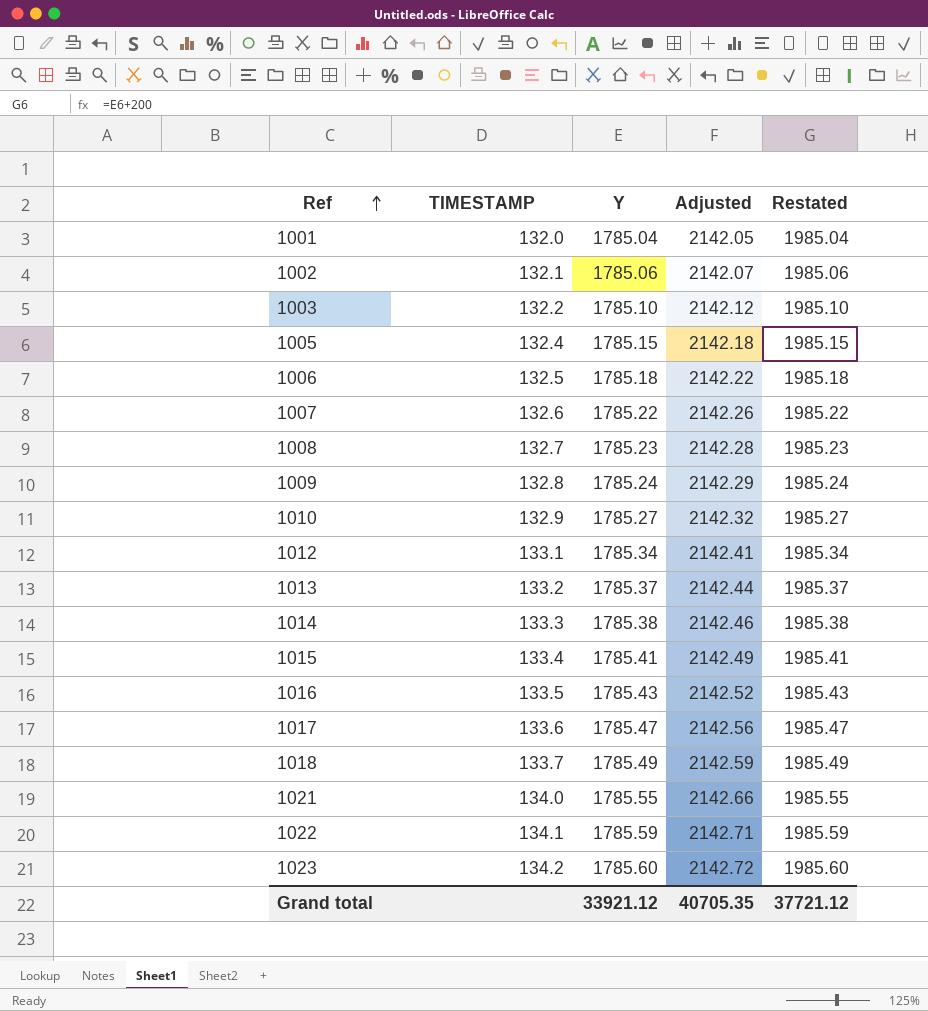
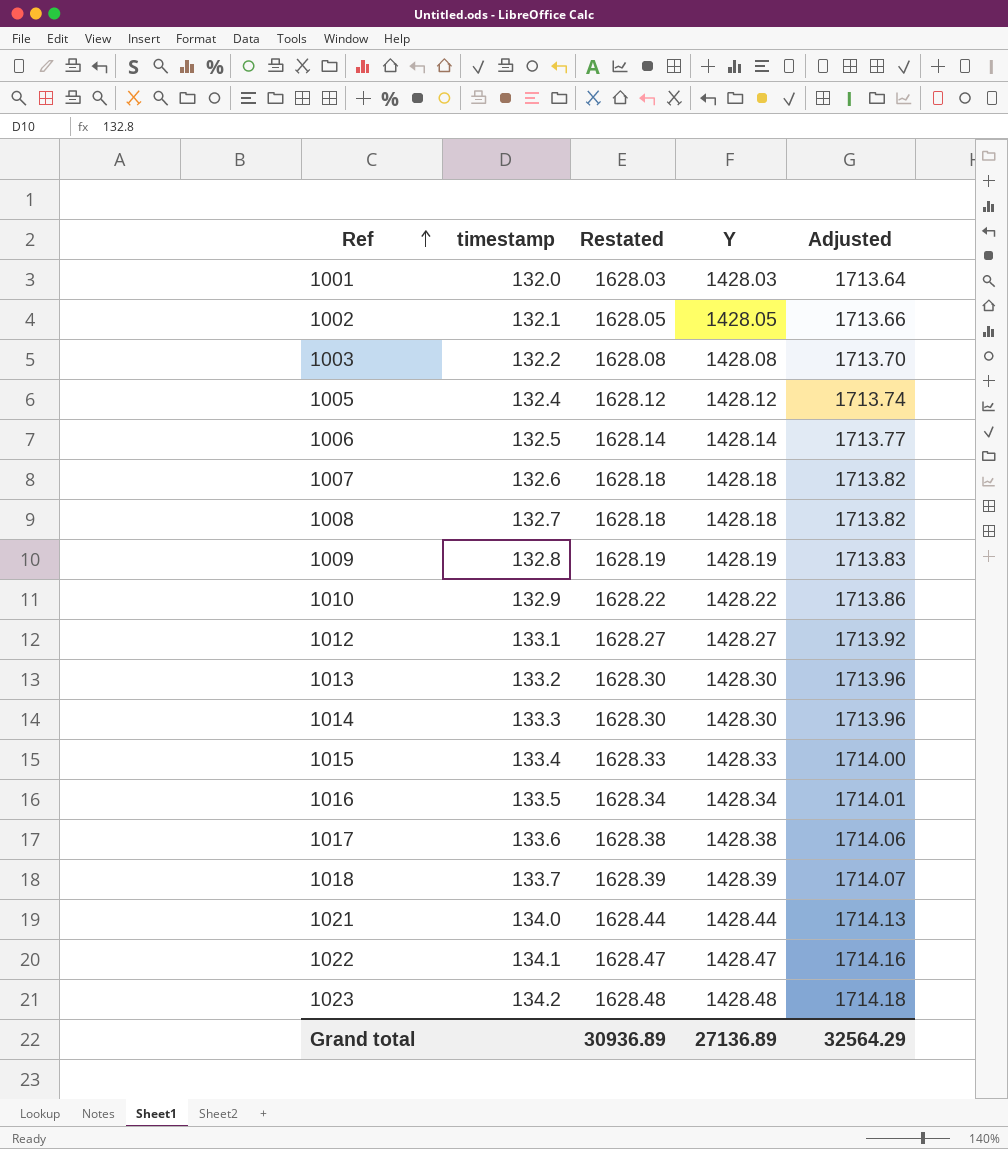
column name: TIMESTAMP -> timestamp
column Restated | position: 5 -> 3
1001 | Restated: 1985.04 -> 1628.03
1001 | Y: 1785.04 -> 1428.03
1001 | Adjusted: 2142.05 -> 1713.64
1002 | Restated: 1985.06 -> 1628.05
1002 | Y: 1785.06 -> 1428.05
1002 | Adjusted: 2142.07 -> 1713.66
1003 | Restated: 1985.10 -> 1628.08
1003 | Y: 1785.10 -> 1428.08
1003 | Adjusted: 2142.12 -> 1713.70
1005 | Restated: 1985.15 -> 1628.12
1005 | Y: 1785.15 -> 1428.12
1005 | Adjusted: 2142.18 -> 1713.74
1006 | Restated: 1985.18 -> 1628.14
1006 | Y: 1785.18 -> 1428.14
1006 | Adjusted: 2142.22 -> 1713.77
1007 | Restated: 1985.22 -> 1628.18
1007 | Y: 1785.22 -> 1428.18
1007 | Adjusted: 2142.26 -> 1713.82
1008 | Restated: 1985.23 -> 1628.18
1008 | Y: 1785.23 -> 1428.18
1008 | Adjusted: 2142.28 -> 1713.82
1009 | Restated: 1985.24 -> 1628.19
1009 | Y: 1785.24 -> 1428.19
1009 | Adjusted: 2142.29 -> 1713.83
1010 | Restated: 1985.27 -> 1628.22
1010 | Y: 1785.27 -> 1428.22
1010 | Adjusted: 2142.32 -> 1713.86
1012 | Restated: 1985.34 -> 1628.27
1012 | Y: 1785.34 -> 1428.27
1012 | Adjusted: 2142.41 -> 1713.92
1013 | Restated: 1985.37 -> 1628.30
1013 | Y: 1785.37 -> 1428.30
1013 | Adjusted: 2142.44 -> 1713.96
1014 | Restated: 1985.38 -> 1628.30
1014 | Y: 1785.38 -> 1428.30
1014 | Adjusted: 2142.46 -> 1713.96
1015 | Restated: 1985.41 -> 1628.33
1015 | Y: 1785.41 -> 1428.33
1015 | Adjusted: 2142.49 -> 1714.00
1016 | Restated: 1985.43 -> 1628.34
1016 | Y: 1785.43 -> 1428.34
1016 | Adjusted: 2142.52 -> 1714.01
1017 | Restated: 1985.47 -> 1628.38
1017 | Y: 1785.47 -> 1428.38
1017 | Adjusted: 2142.56 -> 1714.06
1018 | Restated: 1985.49 -> 1628.39
1018 | Y: 1785.49 -> 1428.39
1018 | Adjusted: 2142.59 -> 1714.07
1021 | Restated: 1985.55 -> 1628.44
1021 | Y: 1785.55 -> 1428.44
1021 | Adjusted: 2142.66 -> 1714.13
1022 | Restated: 1985.59 -> 1628.47
1022 | Y: 1785.59 -> 1428.47
1022 | Adjusted: 2142.71 -> 1714.16
1023 | Restated: 1985.60 -> 1628.48
1023 | Y: 1785.60 -> 1428.48
1023 | Adjusted: 2142.72 -> 1714.18
Grand total | Restated: 37721.12 -> 30936.89
Grand total | Y: 33921.12 -> 27136.89
Grand total | Adjusted: 40705.35 -> 32564.29

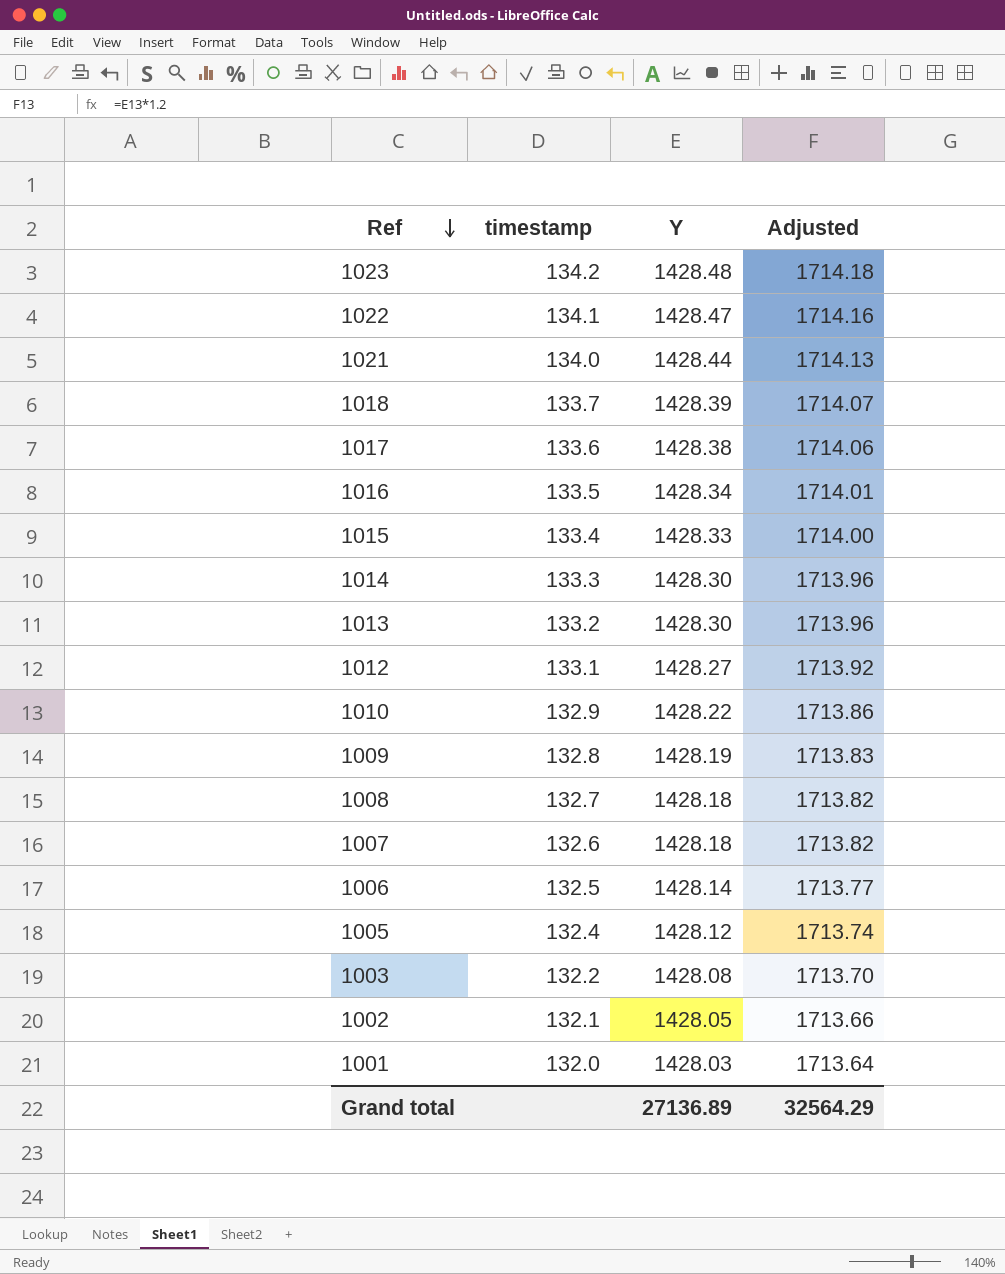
row order: Ref ascending -> Ref descending
column Restated | formula: [Y] + 200 -> none

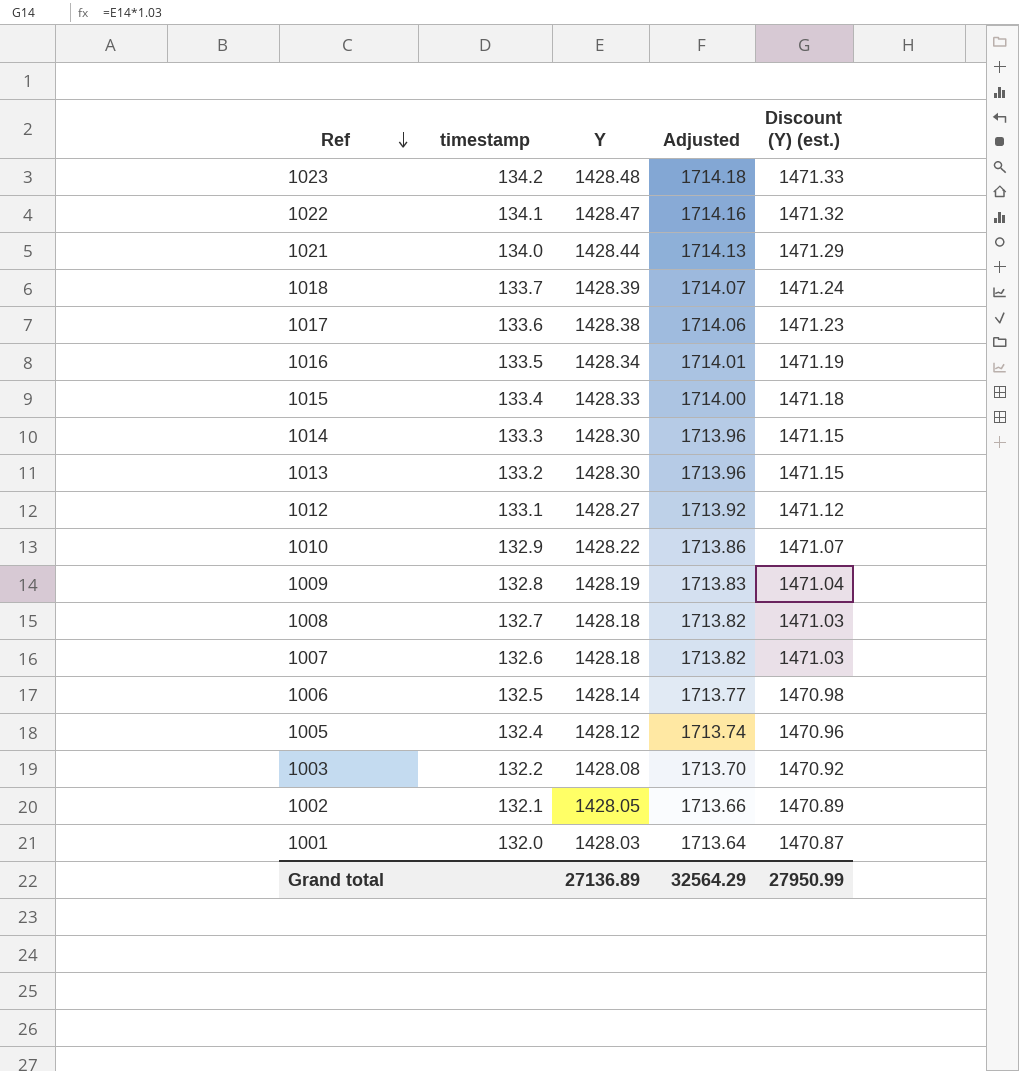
column Discount (Y) (est.) | formula: none -> [Y] * 1.03

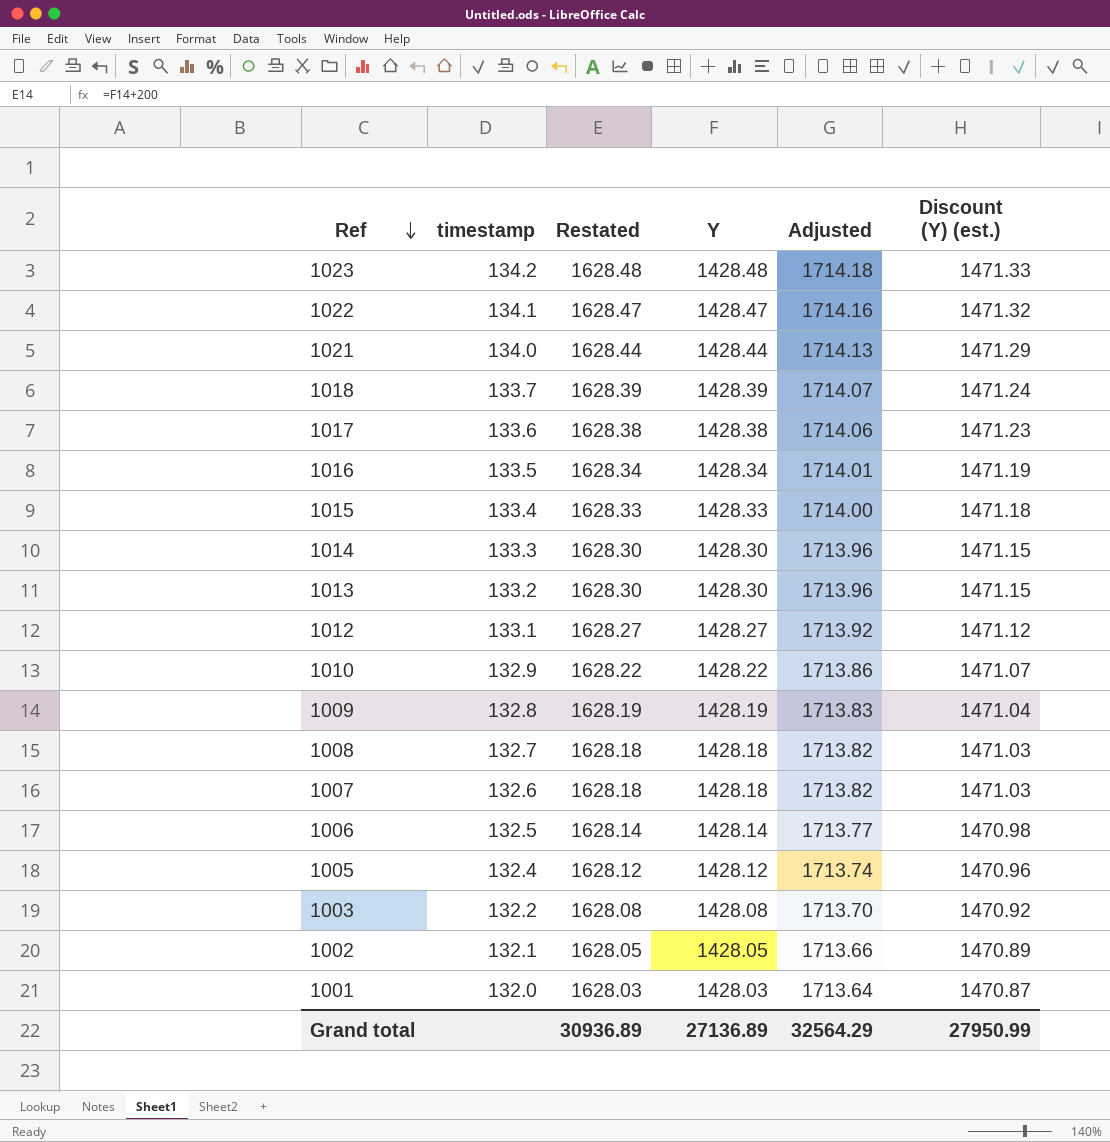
column Restated | formula: none -> [Y] + 200

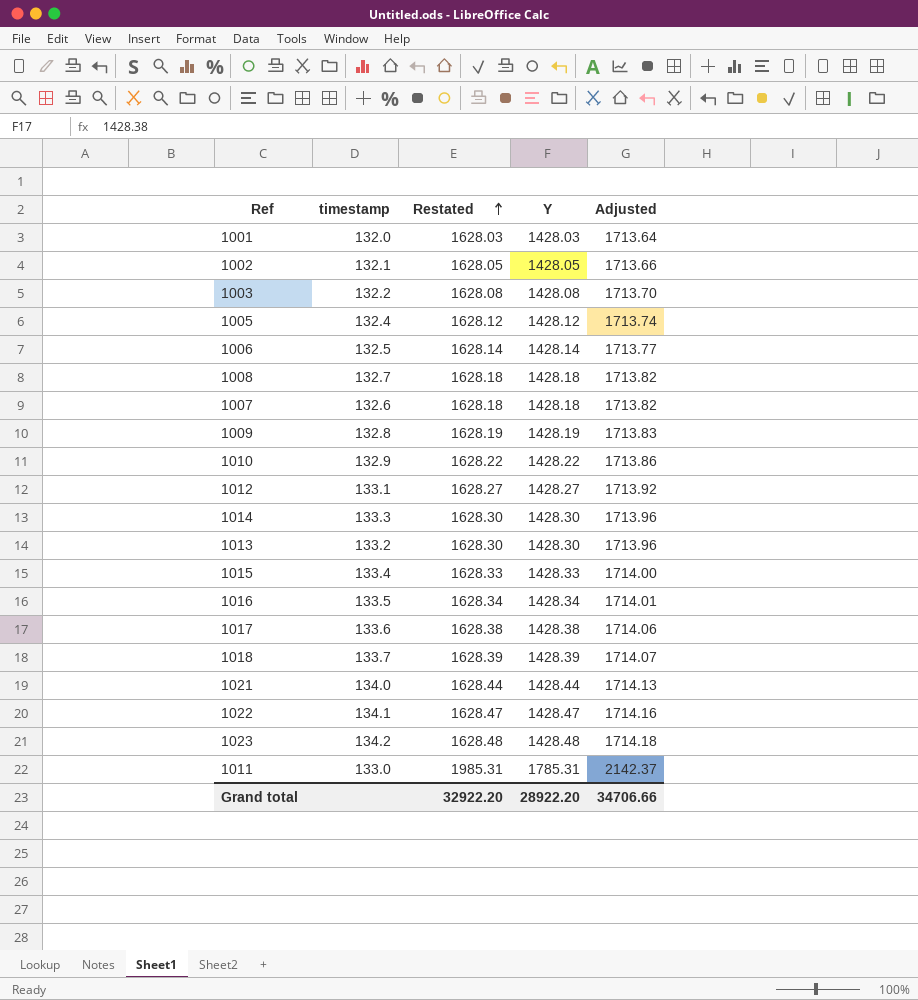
row order: Ref descending -> Restated ascending
column Discount (Y) (est.) | formula: [Y] * 1.03 -> none
row 1011: none -> 133.0 | 1985.31 | 1785.31 | 2142.37
Grand total | Restated: 30936.89 -> 32922.20
Grand total | Y: 27136.89 -> 28922.20
Grand total | Adjusted: 32564.29 -> 34706.66

